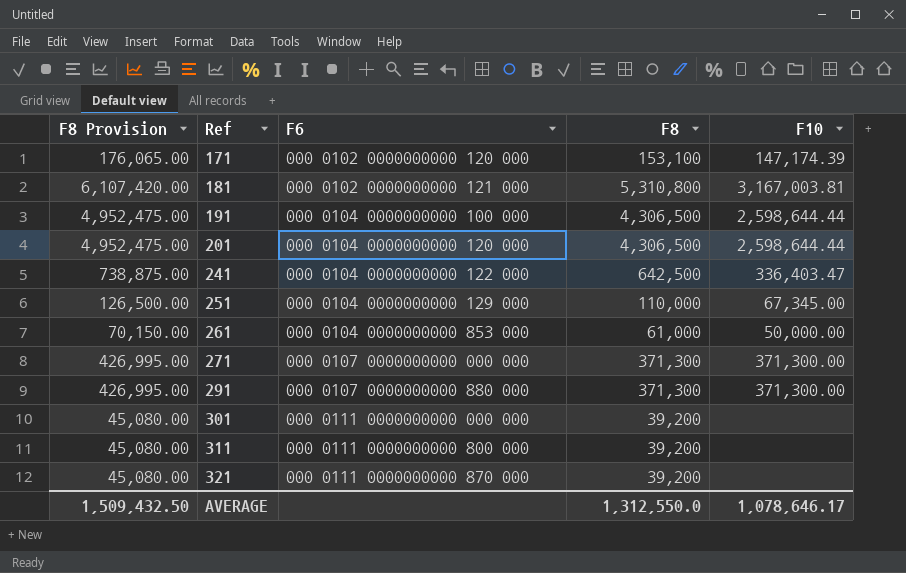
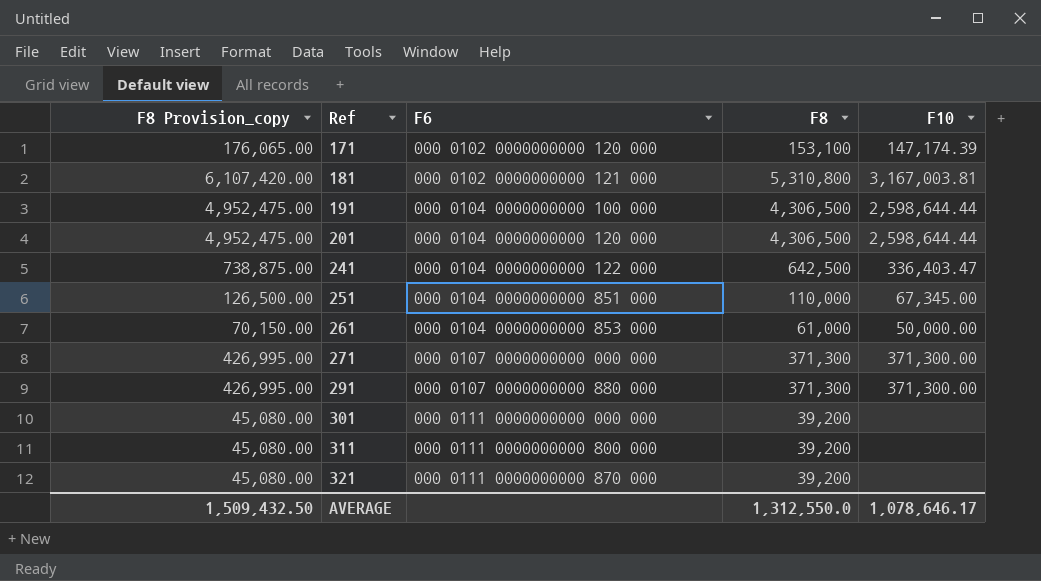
column name: F8 Provision -> F8 Provision_copy
251 | F6: 000 0104 0000000000 129 000 -> 000 0104 0000000000 851 000

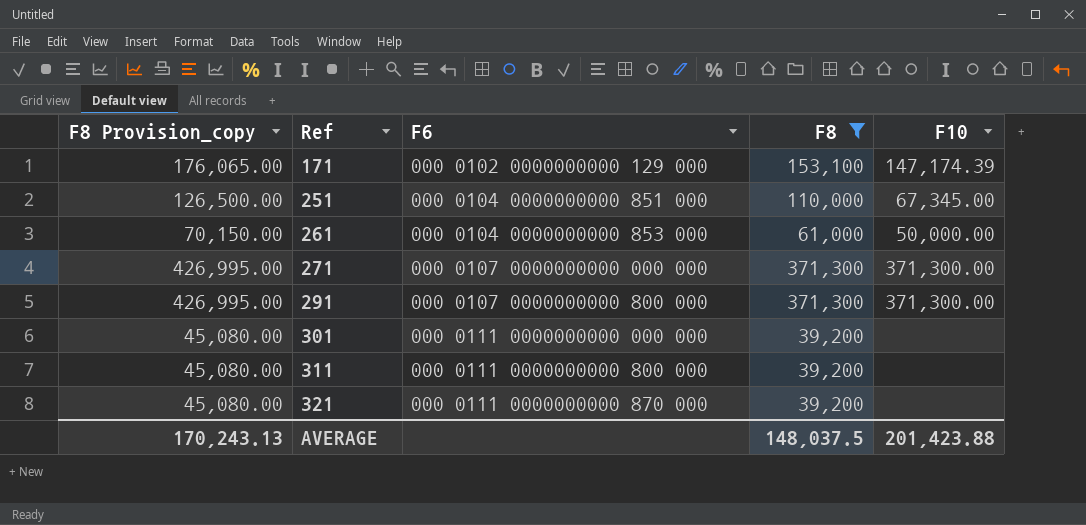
filter: none -> F8 <= 371,300
171 | F6: 000 0102 0000000000 120 000 -> 000 0102 0000000000 129 000
291 | F6: 000 0107 0000000000 880 000 -> 000 0107 0000000000 800 000
AVERAGE | F8 Provision_copy: 1,509,432.50 -> 170,243.13
AVERAGE | F8: 1,312,550.0 -> 148,037.5
AVERAGE | F10: 1,078,646.17 -> 201,423.88

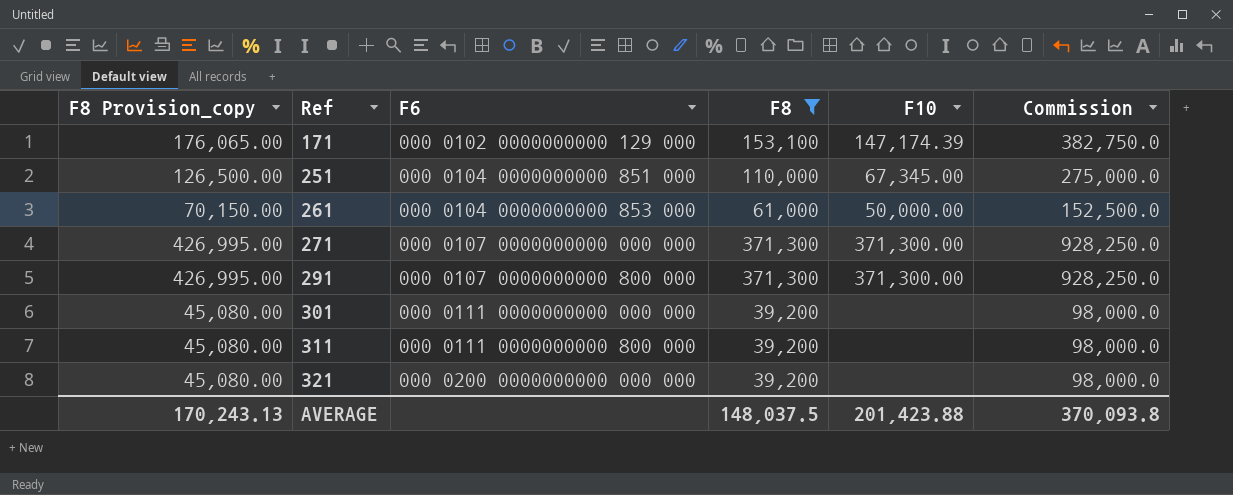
column Commission | formula: none -> [F8] * 2.5
321 | F6: 000 0111 0000000000 870 000 -> 000 0200 0000000000 000 000

